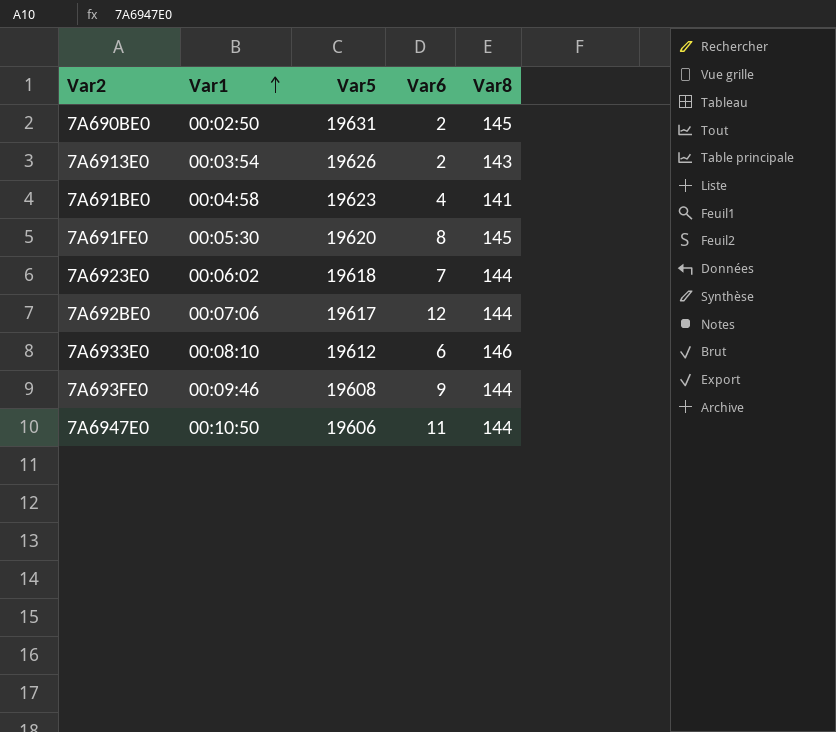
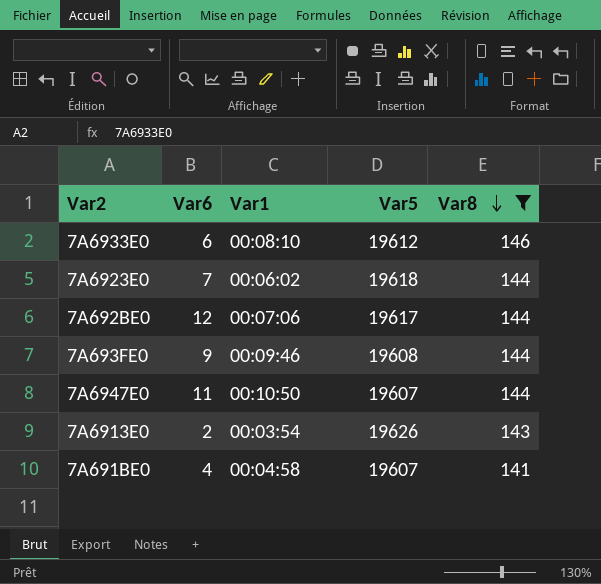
filter: none -> Var8 != 145
row order: Var1 ascending -> Var8 descending
column Var6 | position: 4 -> 2
7A6947E0 | Var5: 19606 -> 19607
7A691BE0 | Var5: 19623 -> 19607

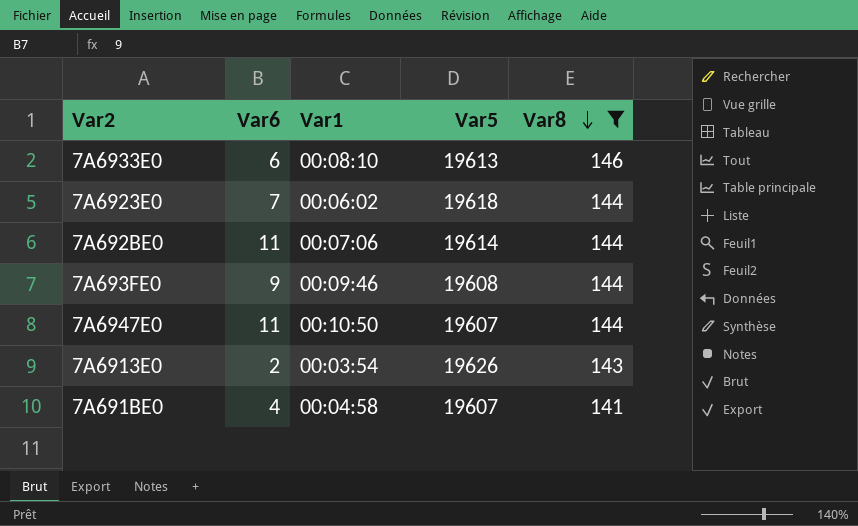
7A6933E0 | Var5: 19612 -> 19613
7A692BE0 | Var6: 12 -> 11
7A692BE0 | Var5: 19617 -> 19614

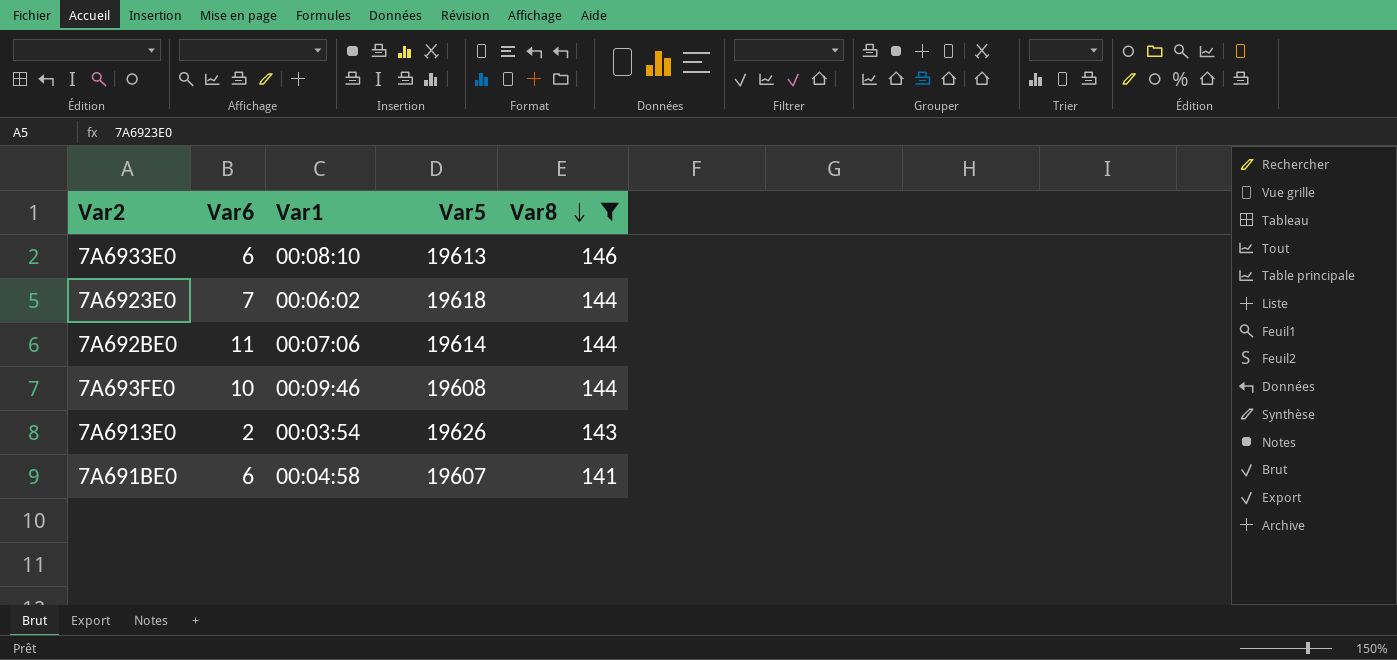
row 7A6947E0: 11 | 00:10:50 | 19607 | 144 -> none
7A693FE0 | Var6: 9 -> 10
7A691BE0 | Var6: 4 -> 6

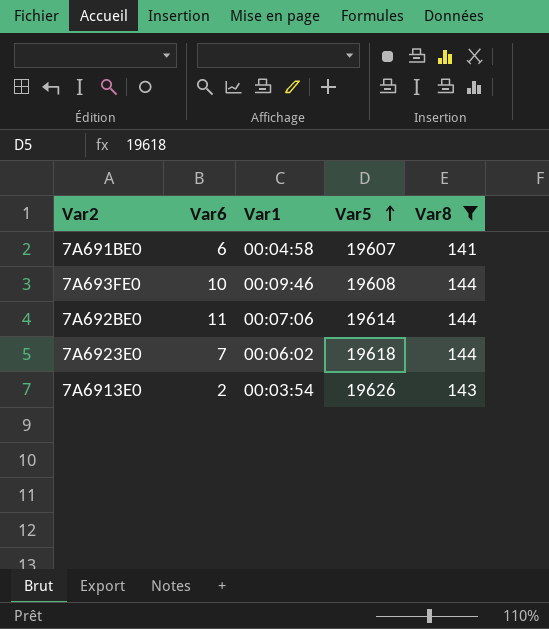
row order: Var8 descending -> Var5 ascending
row 7A6933E0: 6 | 00:08:10 | 19613 | 146 -> none

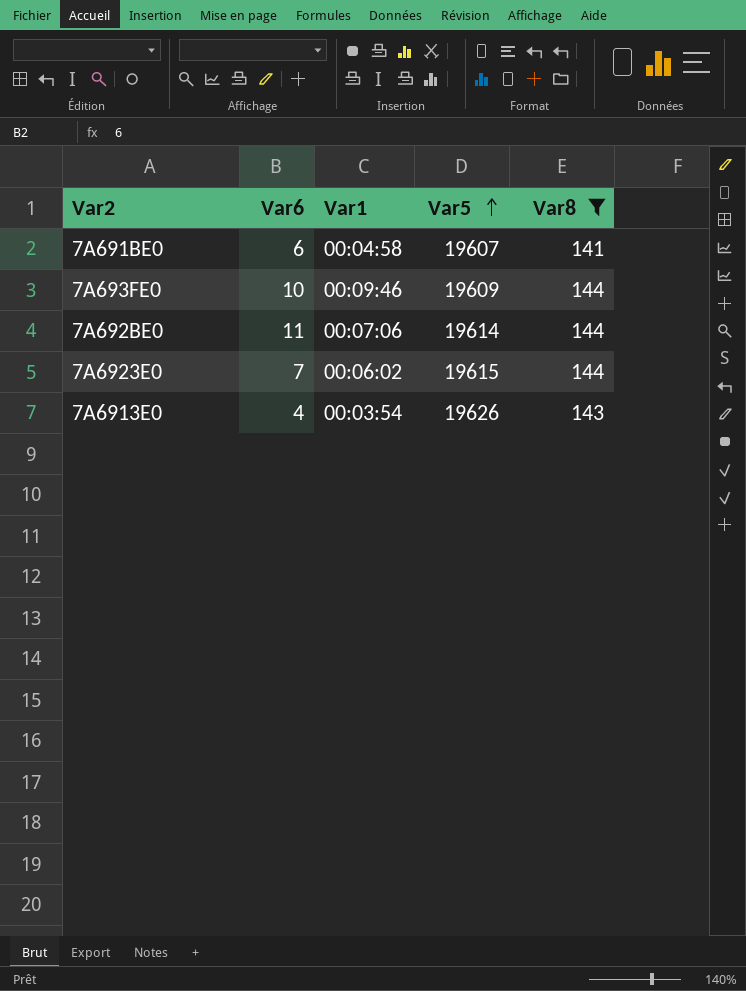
7A693FE0 | Var5: 19608 -> 19609
7A6923E0 | Var5: 19618 -> 19615
7A6913E0 | Var6: 2 -> 4

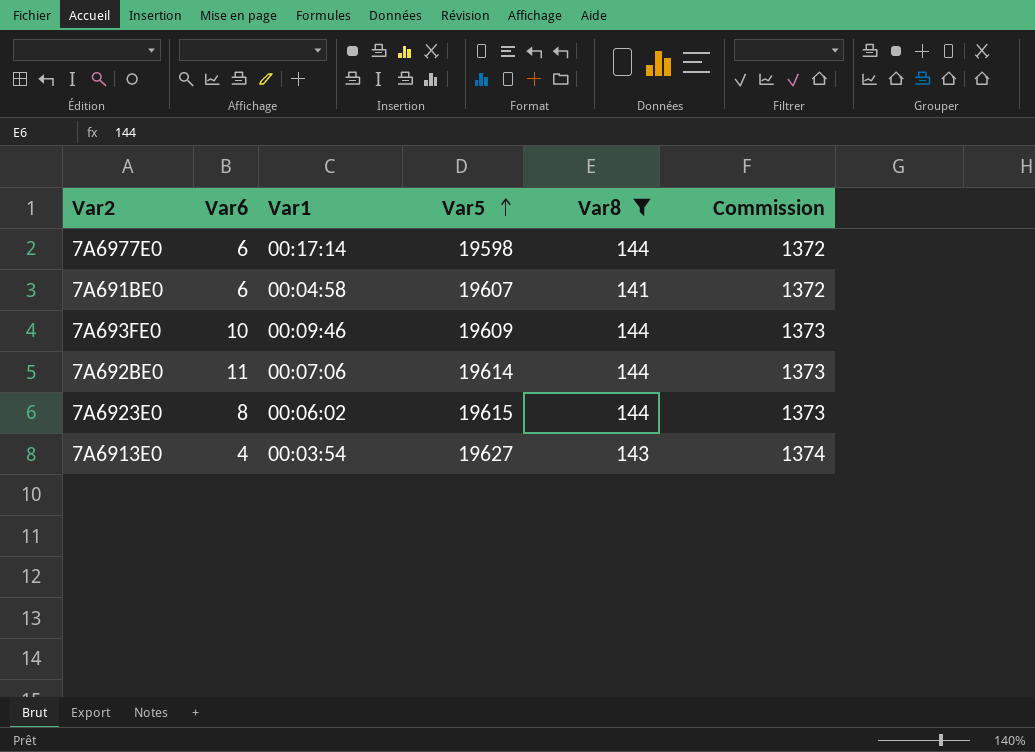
column Commission | formula: none -> [Var5] * 0.07
row 7A6977E0: none -> 6 | 00:17:14 | 19598 | 144 | 1372
7A6923E0 | Var6: 7 -> 8
7A6913E0 | Var5: 19626 -> 19627

